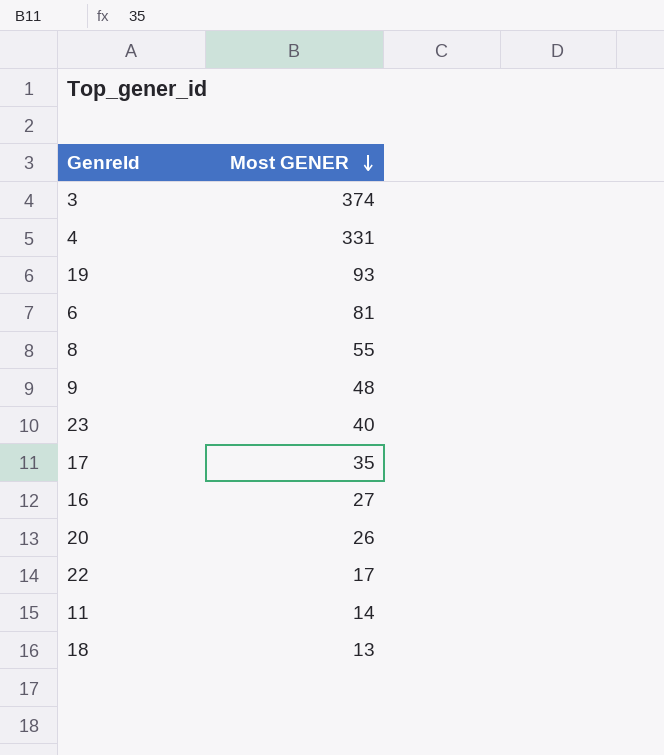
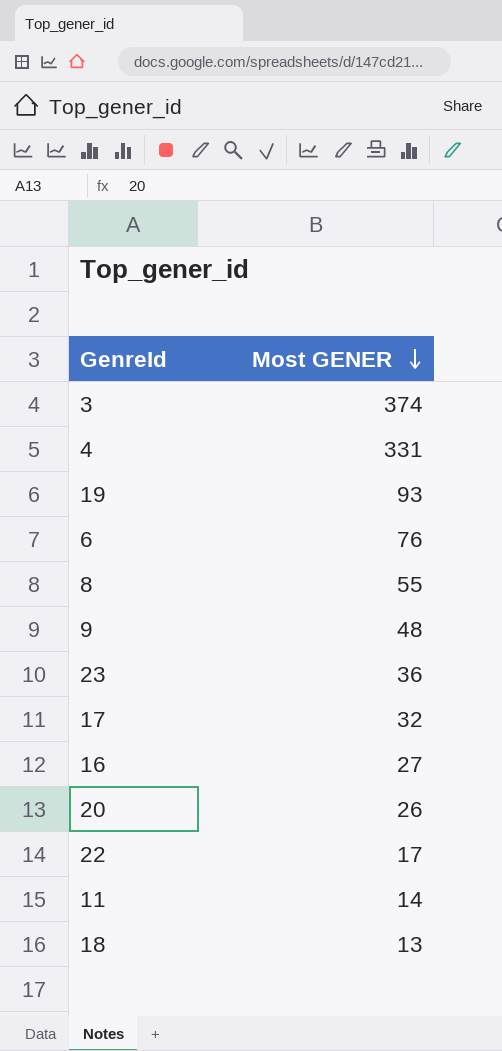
6 | Most GENER: 81 -> 76
23 | Most GENER: 40 -> 36
17 | Most GENER: 35 -> 32

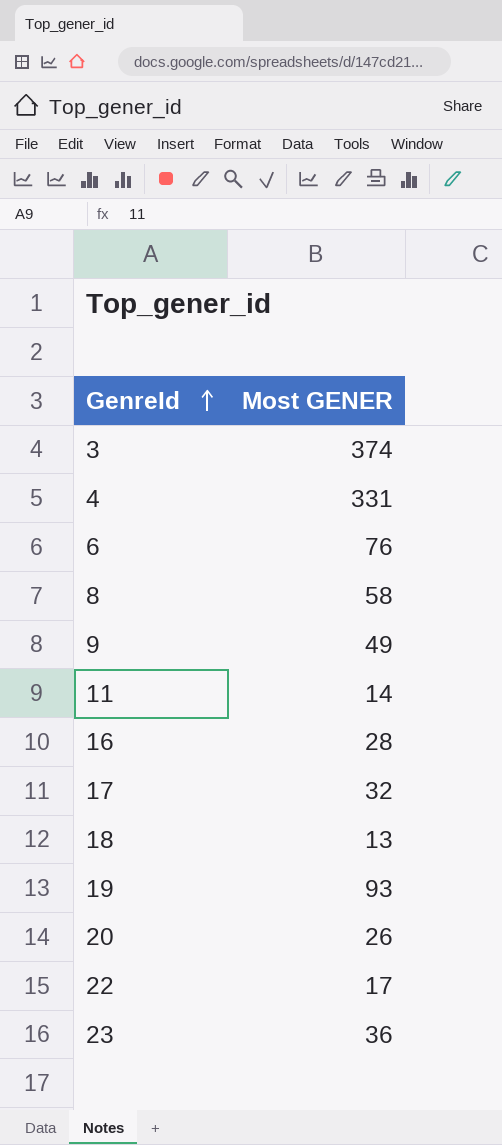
row order: Most GENER descending -> GenreId ascending
8 | Most GENER: 55 -> 58
9 | Most GENER: 48 -> 49
16 | Most GENER: 27 -> 28

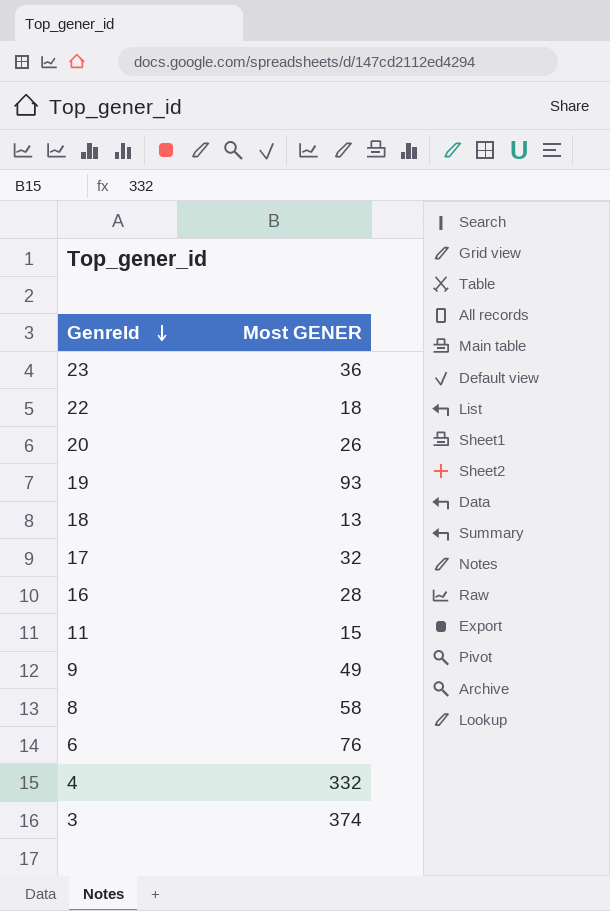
row order: GenreId ascending -> GenreId descending
22 | Most GENER: 17 -> 18
11 | Most GENER: 14 -> 15
4 | Most GENER: 331 -> 332

